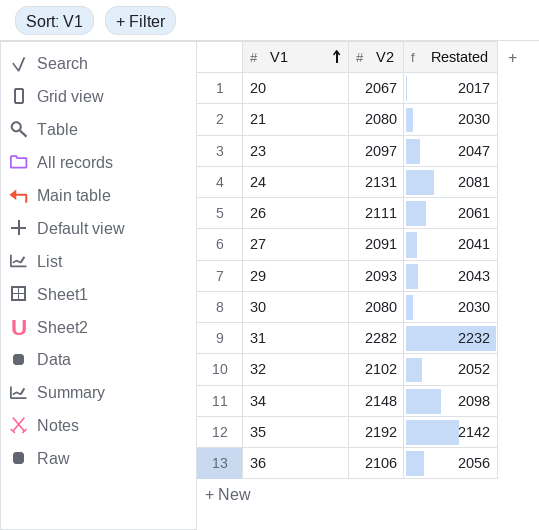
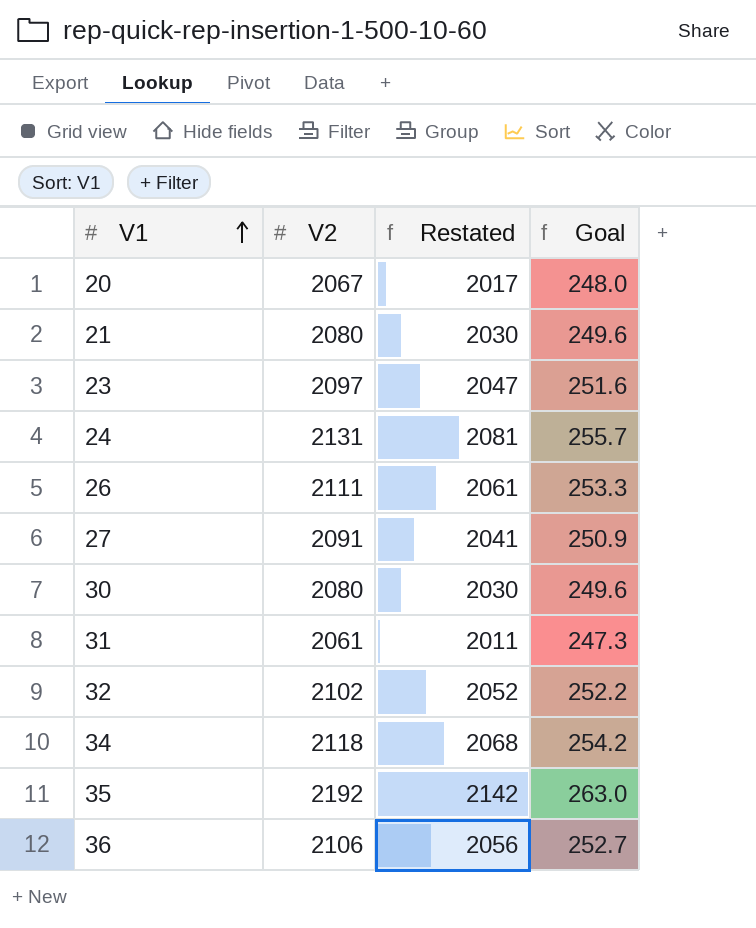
column Goal | formula: none -> [V2] * 0.12
row 29: 2093 | 2043 -> none
31 | V2: 2282 -> 2061
31 | Restated: 2232 -> 2011
34 | V2: 2148 -> 2118
34 | Restated: 2098 -> 2068

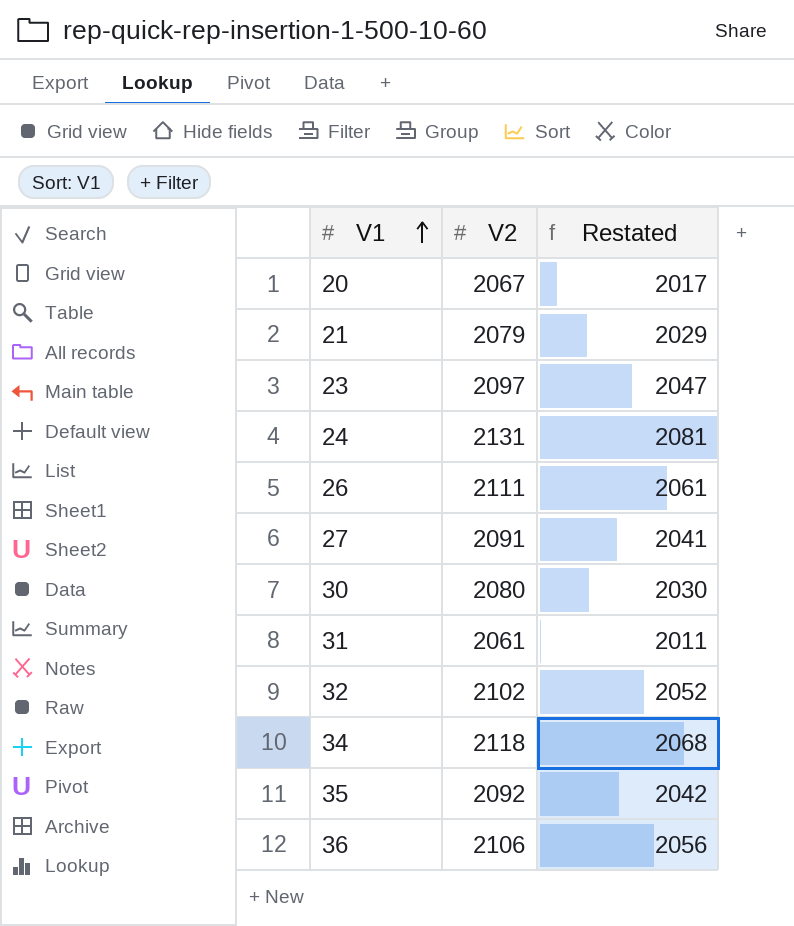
column Goal | formula: [V2] * 0.12 -> none
21 | V2: 2080 -> 2079
21 | Restated: 2030 -> 2029
35 | V2: 2192 -> 2092
35 | Restated: 2142 -> 2042

